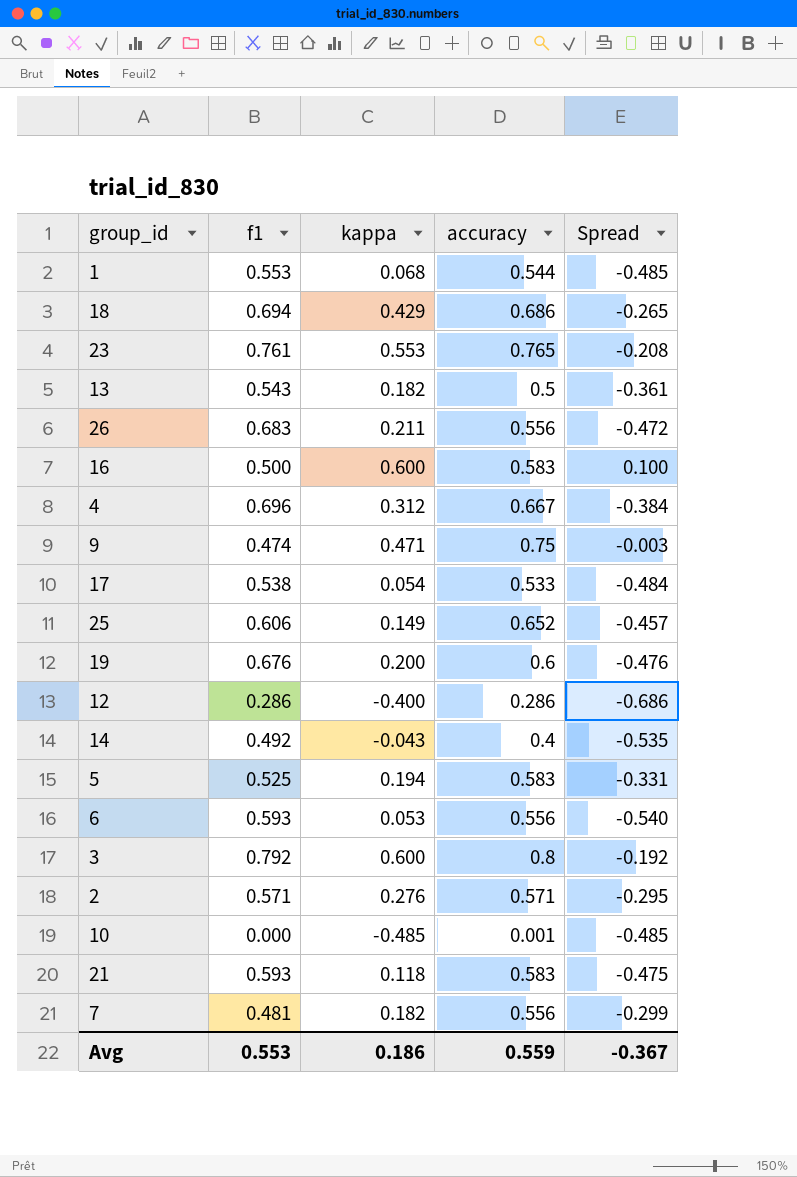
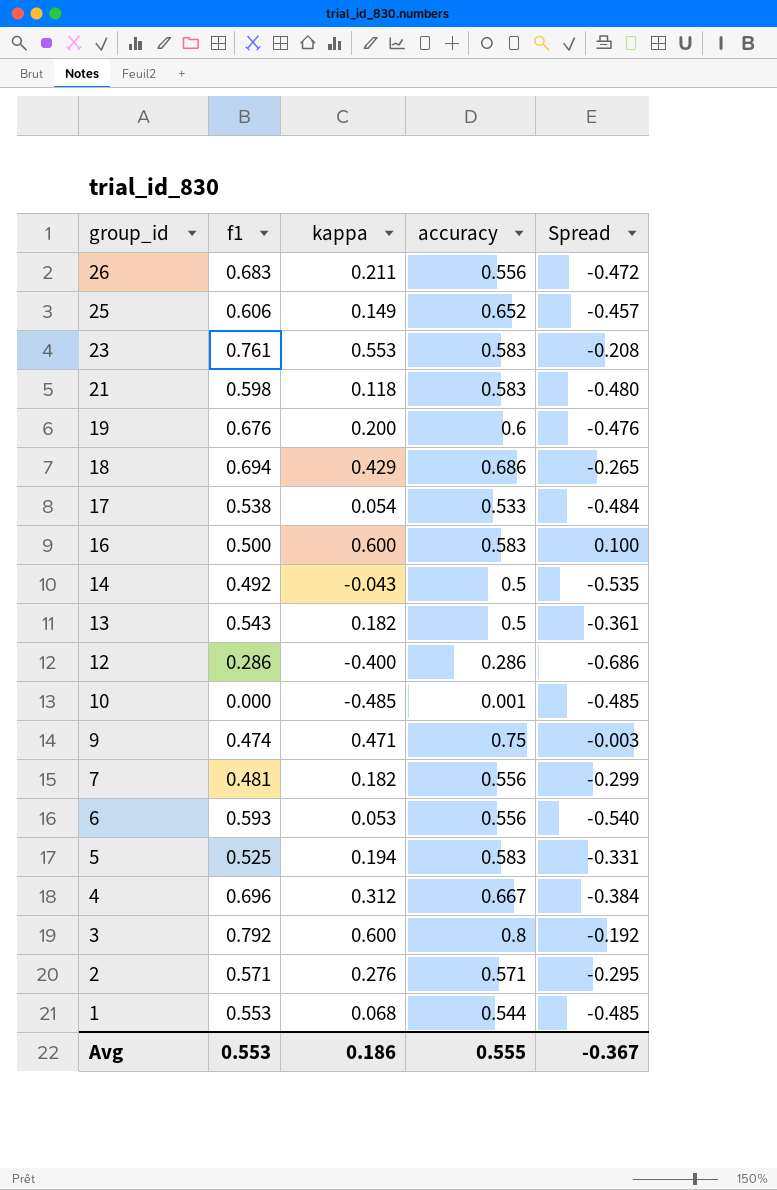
row order: none -> group_id descending
23 | accuracy: 0.765 -> 0.583
21 | f1: 0.593 -> 0.598
21 | Spread: -0.475 -> -0.480
14 | accuracy: 0.4 -> 0.5
Avg | accuracy: 0.559 -> 0.555

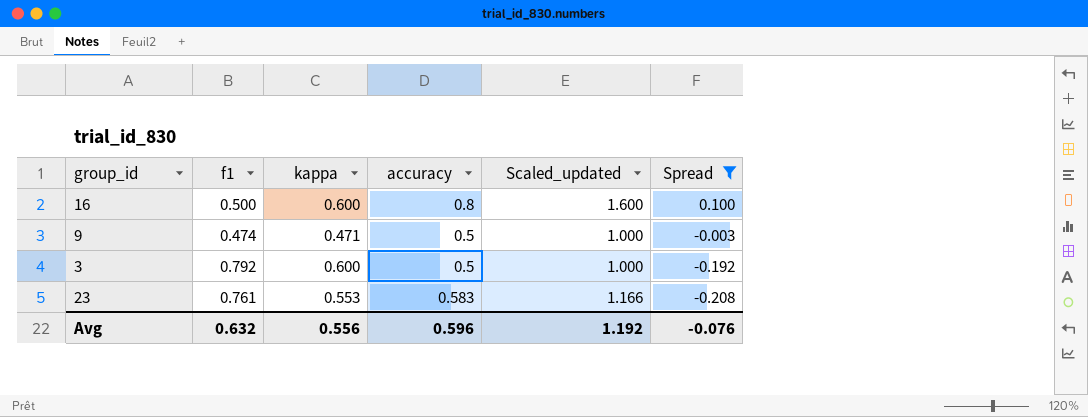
filter: none -> Spread >= -0.208
row order: group_id descending -> Spread descending
column Scaled_updated | formula: none -> [accuracy] * 2
16 | accuracy: 0.583 -> 0.8
9 | accuracy: 0.75 -> 0.5
3 | accuracy: 0.8 -> 0.5
Avg | f1: 0.553 -> 0.632
Avg | kappa: 0.186 -> 0.556
Avg | accuracy: 0.555 -> 0.596
Avg | Spread: -0.367 -> -0.076

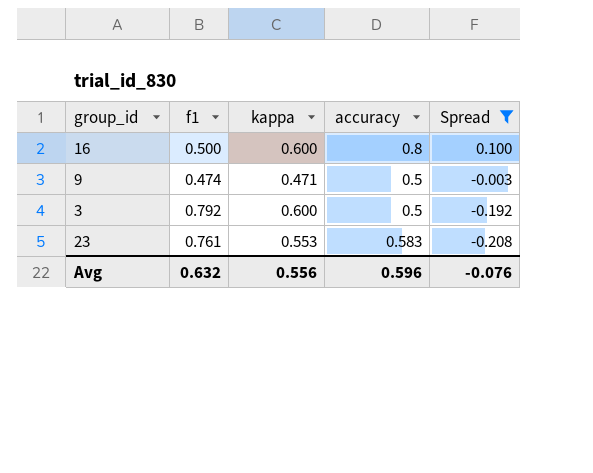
column Scaled_updated | formula: [accuracy] * 2 -> none

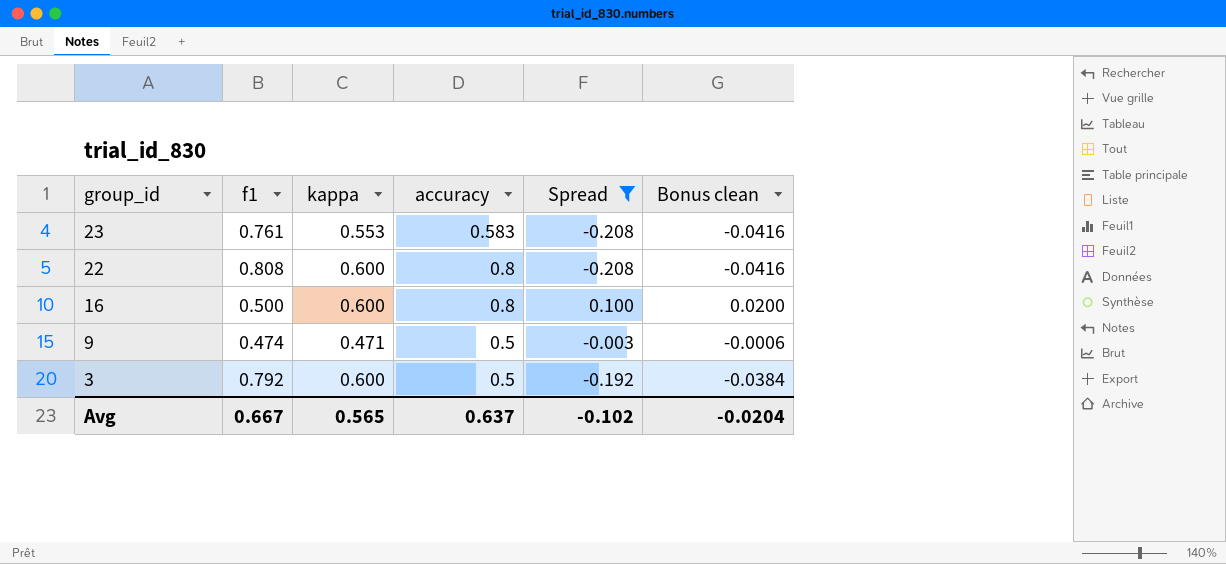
row order: Spread descending -> group_id descending
column Bonus clean | formula: none -> [Spread] * 0.2
row 22: none -> 0.808 | 0.600 | 0.8 | -0.208 | -0.0416
Avg | f1: 0.632 -> 0.667
Avg | kappa: 0.556 -> 0.565
Avg | accuracy: 0.596 -> 0.637
Avg | Spread: -0.076 -> -0.102

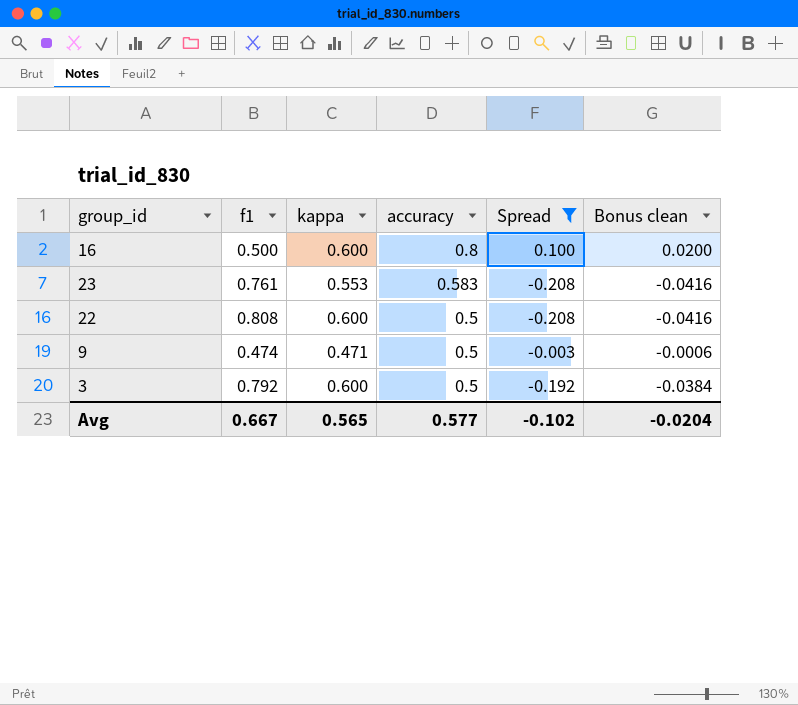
row order: group_id descending -> accuracy descending
22 | accuracy: 0.8 -> 0.5
Avg | accuracy: 0.637 -> 0.577

